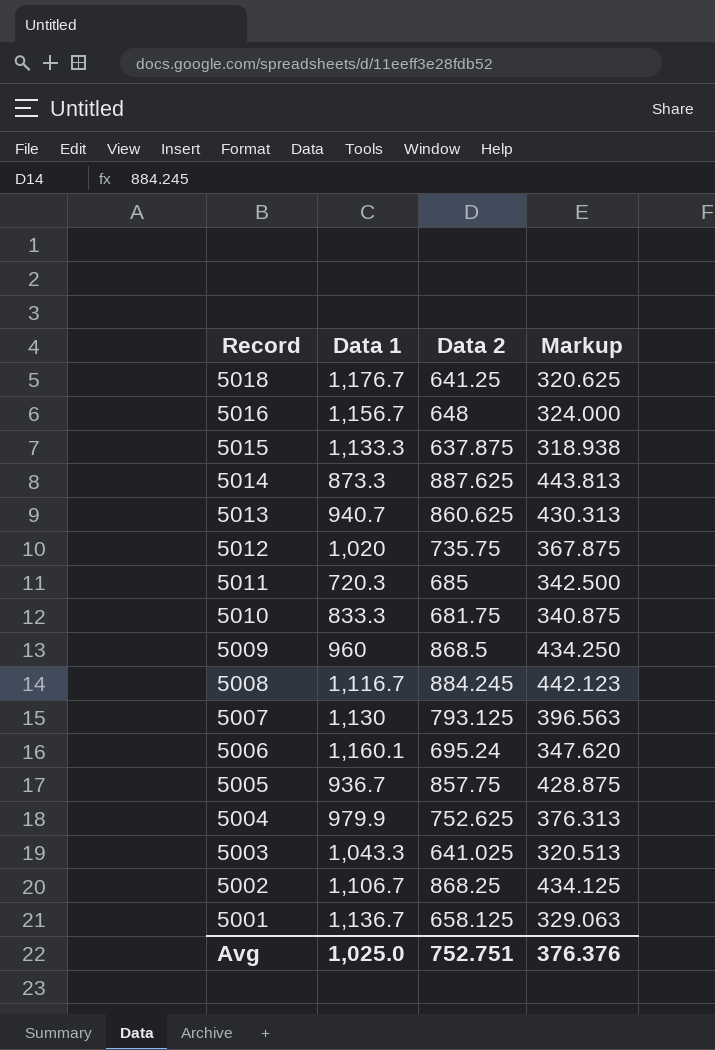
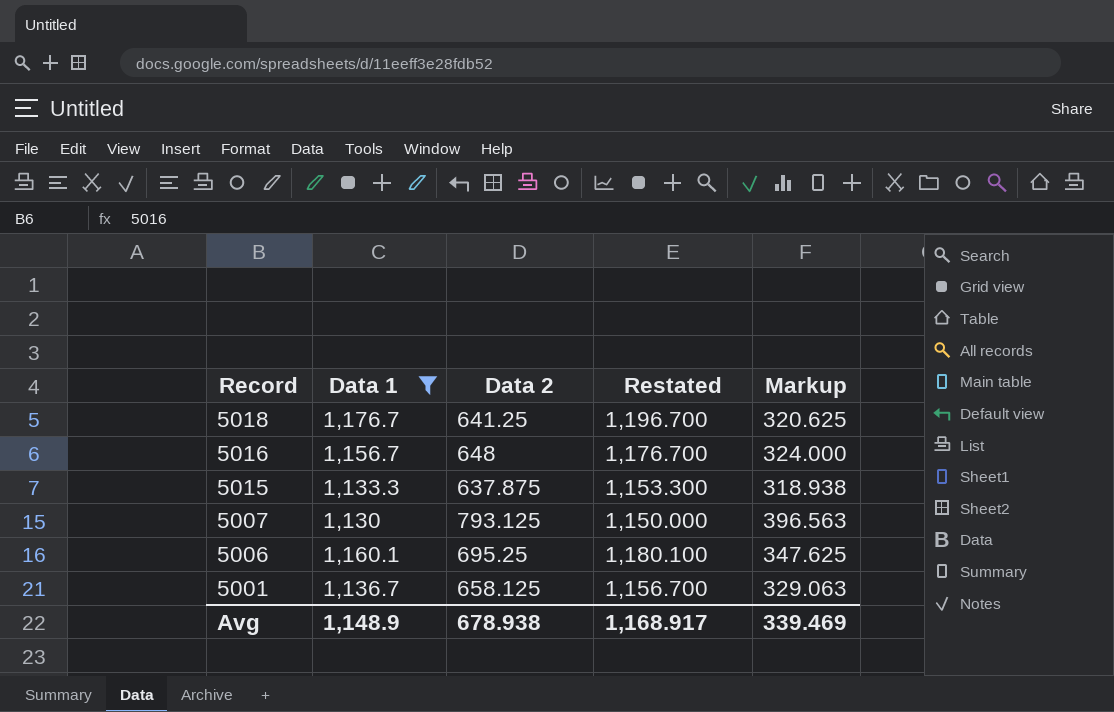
filter: none -> Data 1 >= 1,130
column Restated | formula: none -> [Data 1] + 20
5006 | Data 2: 695.24 -> 695.25
5006 | Markup: 347.620 -> 347.625
Avg | Data 1: 1,025.0 -> 1,148.9
Avg | Data 2: 752.751 -> 678.938
Avg | Markup: 376.376 -> 339.469

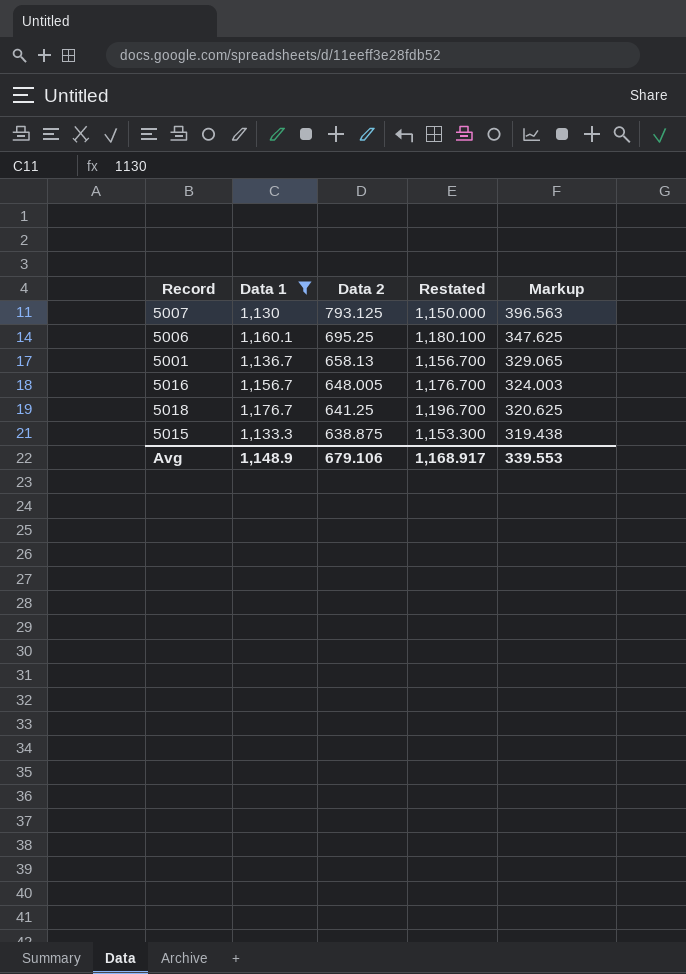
row order: Record descending -> Data 2 descending
5001 | Data 2: 658.125 -> 658.13
5001 | Markup: 329.063 -> 329.065
5016 | Data 2: 648 -> 648.005
5016 | Markup: 324.000 -> 324.003
5015 | Data 2: 637.875 -> 638.875
5015 | Markup: 318.938 -> 319.438
Avg | Data 2: 678.938 -> 679.106
Avg | Markup: 339.469 -> 339.553

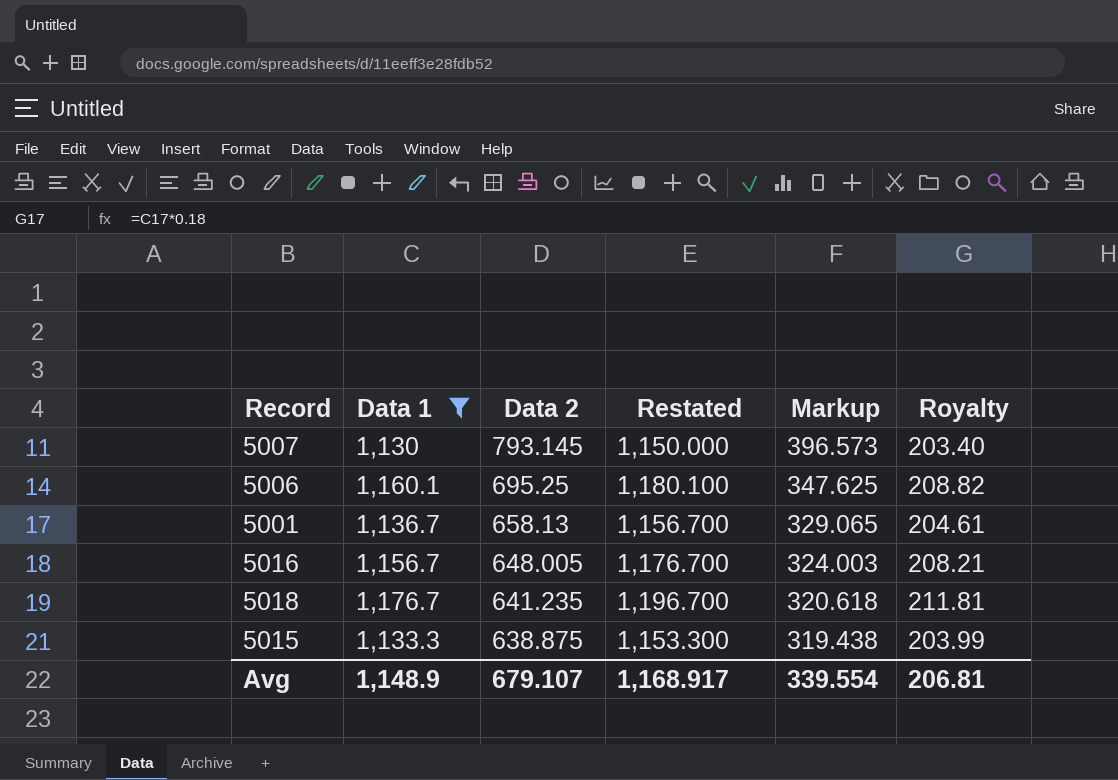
column Royalty | formula: none -> [Data 1] * 0.18
5007 | Data 2: 793.125 -> 793.145
5007 | Markup: 396.563 -> 396.573
5018 | Data 2: 641.25 -> 641.235
5018 | Markup: 320.625 -> 320.618
Avg | Data 2: 679.106 -> 679.107
Avg | Markup: 339.553 -> 339.554

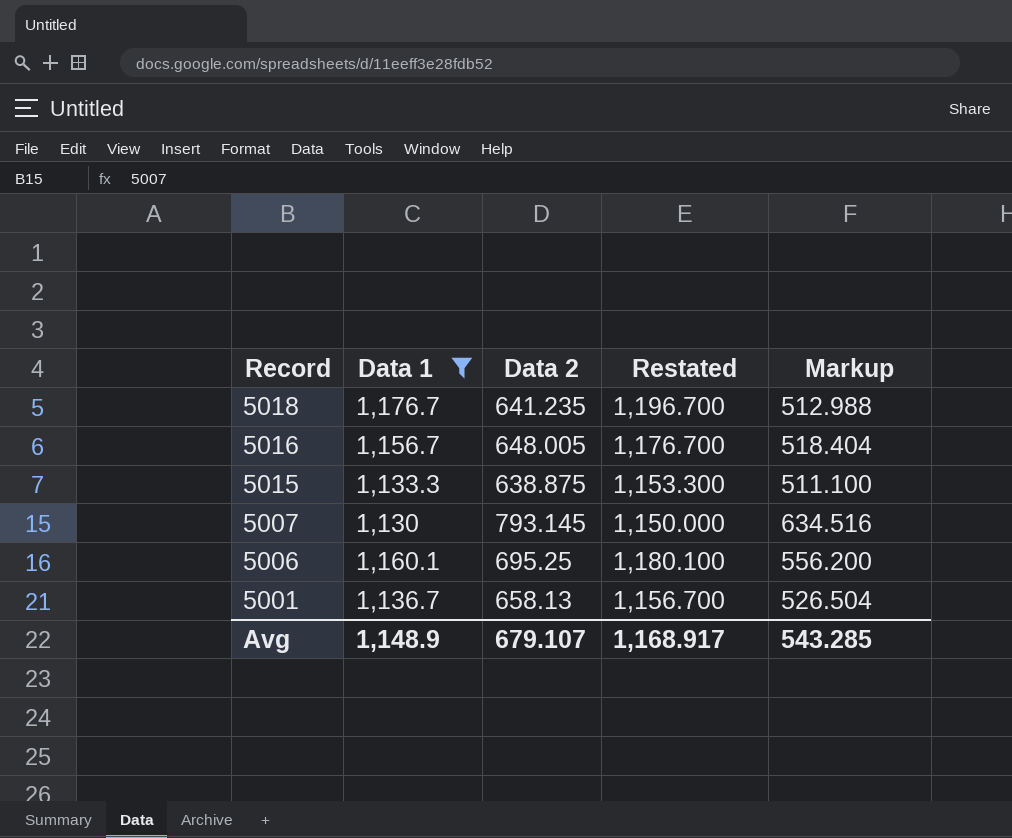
row order: Data 2 descending -> Record descending
column Royalty | formula: [Data 1] * 0.18 -> none
column Markup | formula: [Data 2] * 0.5 -> [Data 2] * 0.8
Avg | Markup: 339.554 -> 543.285

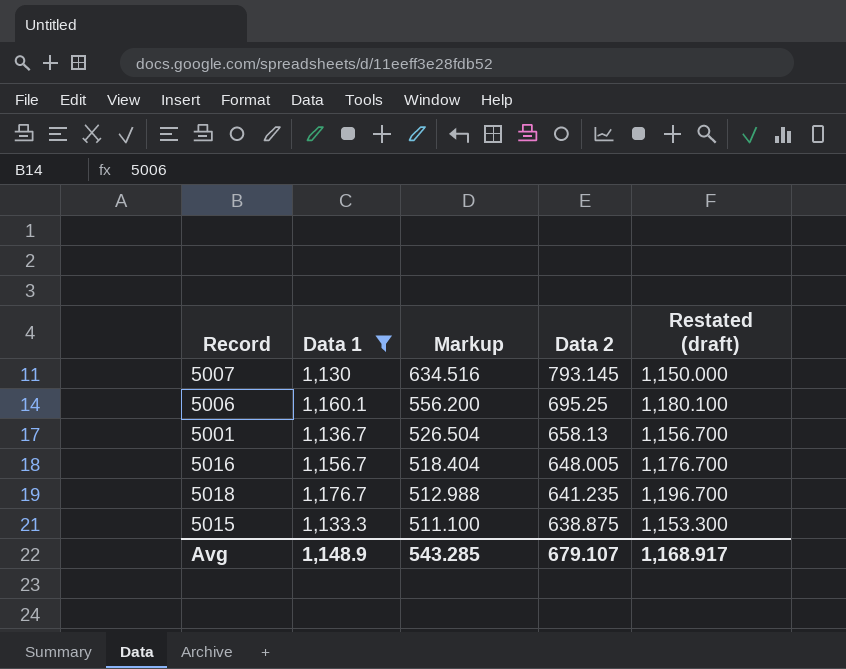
row order: Record descending -> Markup descending
column Markup | position: 5 -> 3
column name: Restated -> Restated (draft)

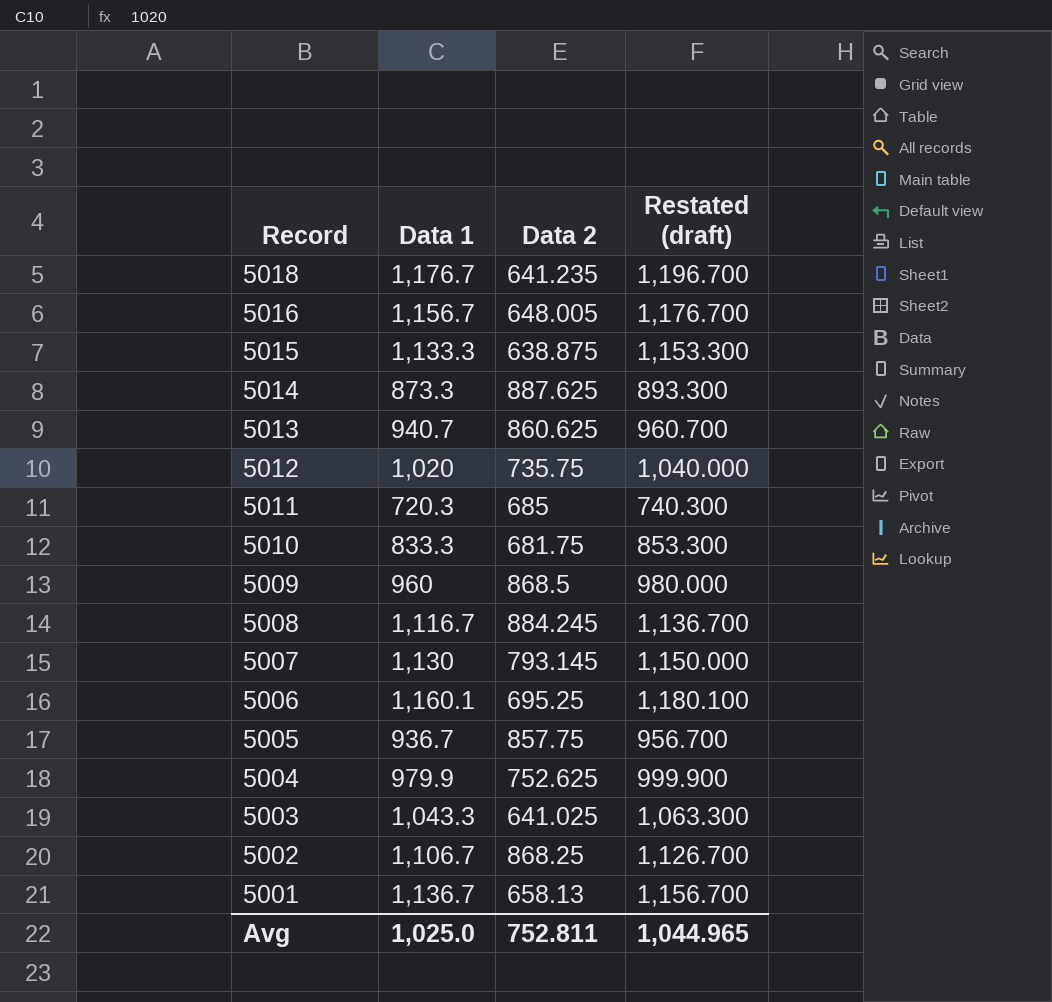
filter: Data 1 >= 1,130 -> none
row order: Markup descending -> Record descending
column Markup | formula: [Data 2] * 0.8 -> none
Avg | Data 1: 1,148.9 -> 1,025.0
Avg | Data 2: 679.107 -> 752.811
Avg | Restated (draft): 1,168.917 -> 1,044.965

